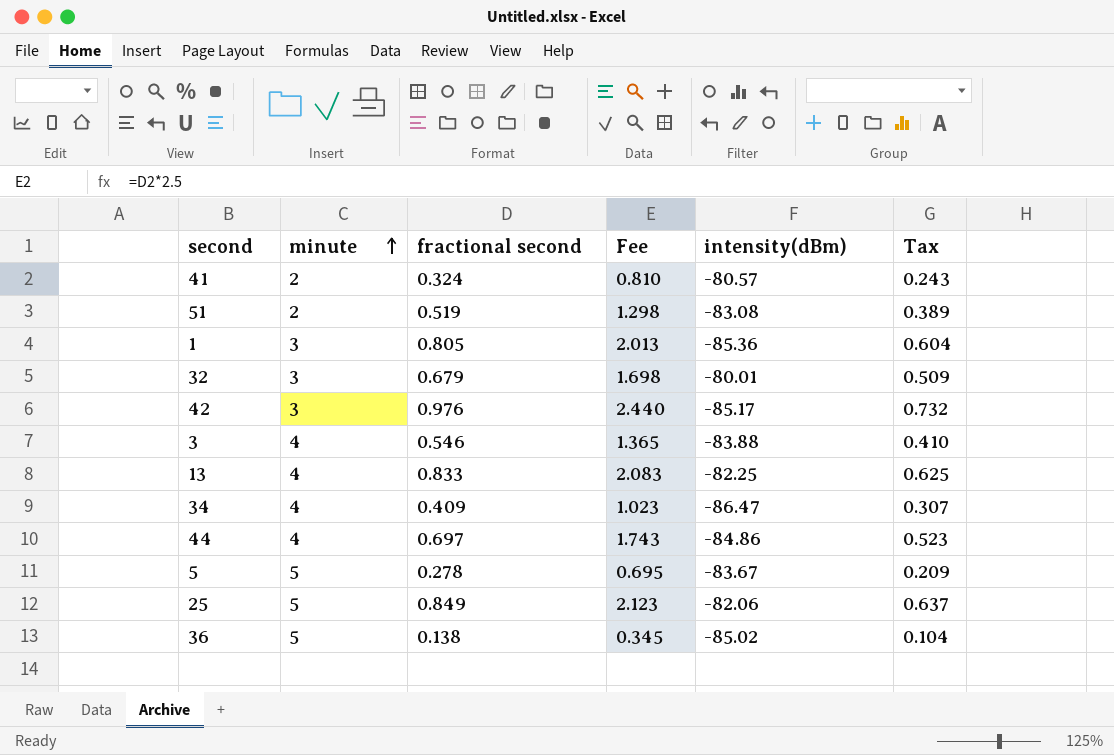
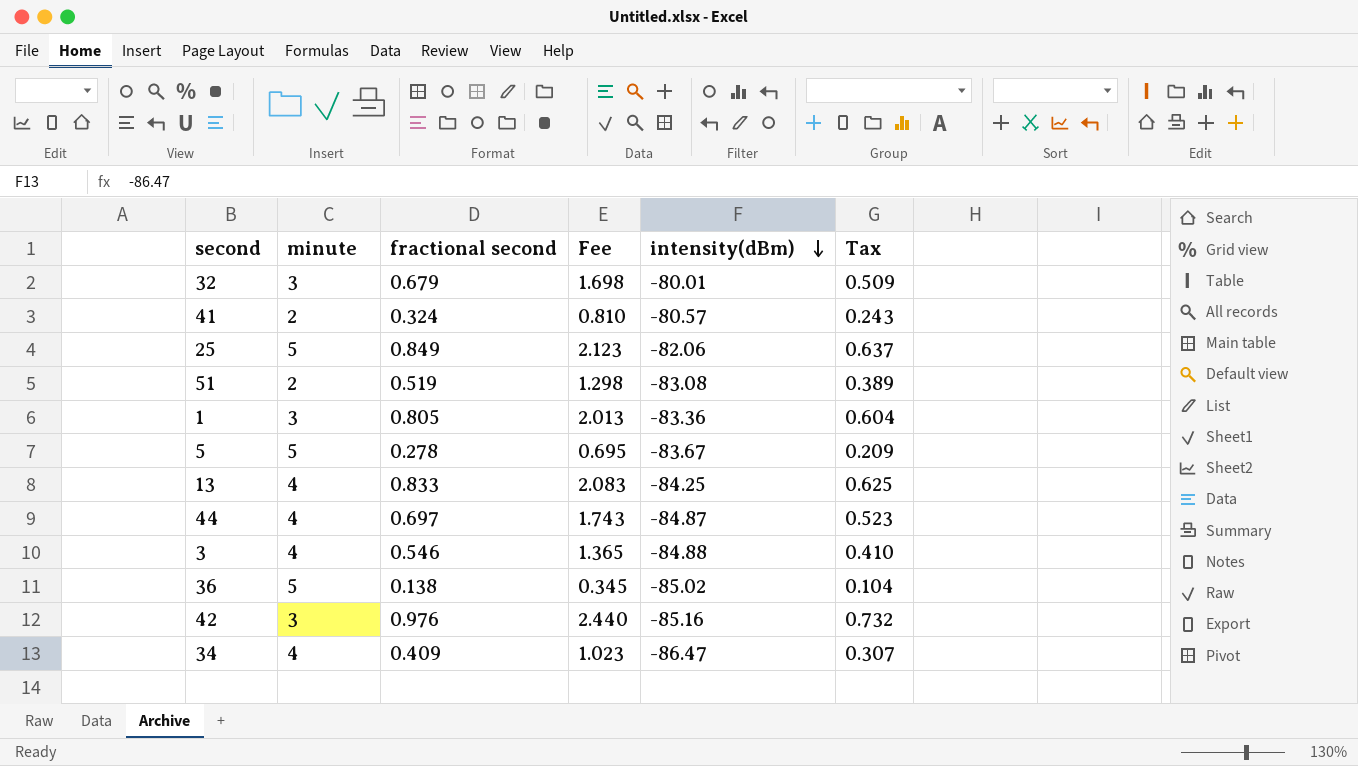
row order: minute ascending -> intensity(dBm) descending
1 | intensity(dBm): -85.36 -> -83.36
13 | intensity(dBm): -82.25 -> -84.25
44 | intensity(dBm): -84.86 -> -84.87
3 | intensity(dBm): -83.88 -> -84.88
42 | intensity(dBm): -85.17 -> -85.16

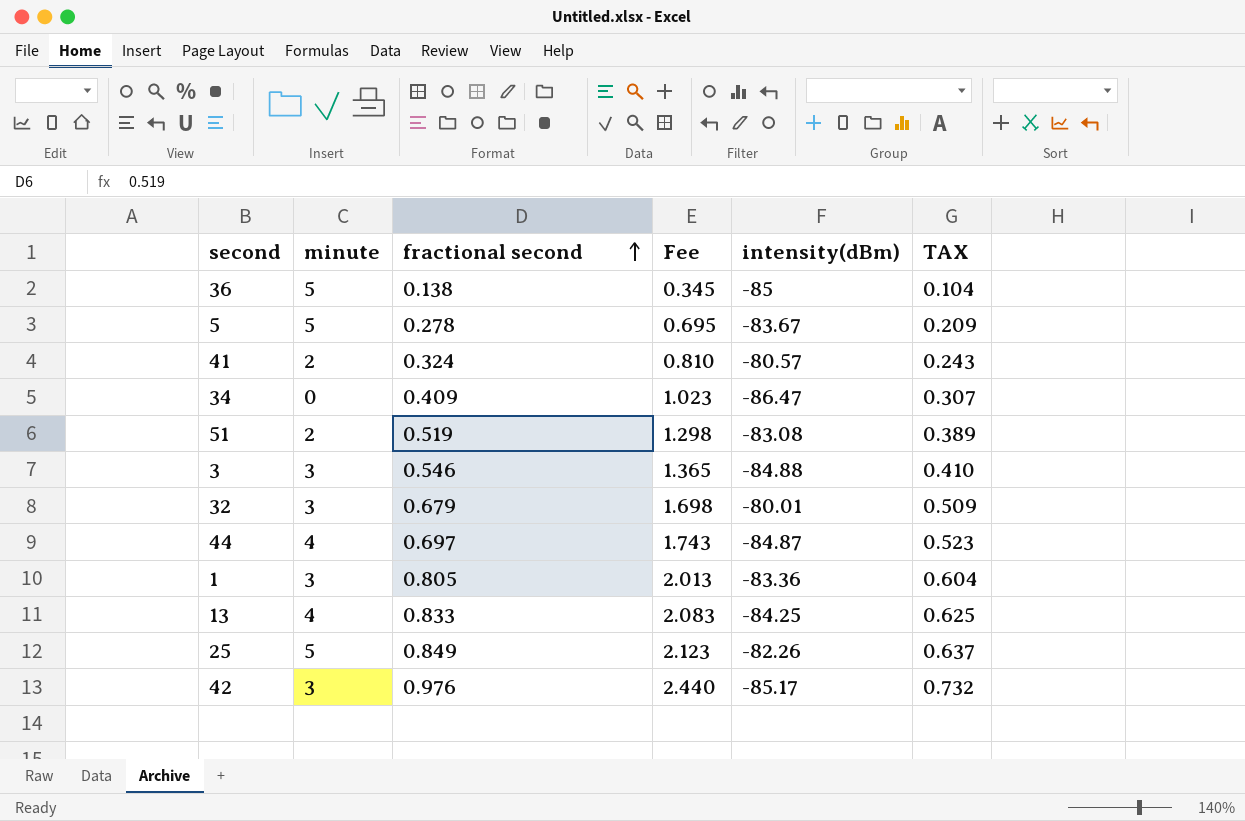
row order: intensity(dBm) descending -> fractional second ascending
column name: Tax -> TAX
36 | intensity(dBm): -85.02 -> -85
34 | minute: 4 -> 0
3 | minute: 4 -> 3
25 | intensity(dBm): -82.06 -> -82.26
42 | intensity(dBm): -85.16 -> -85.17

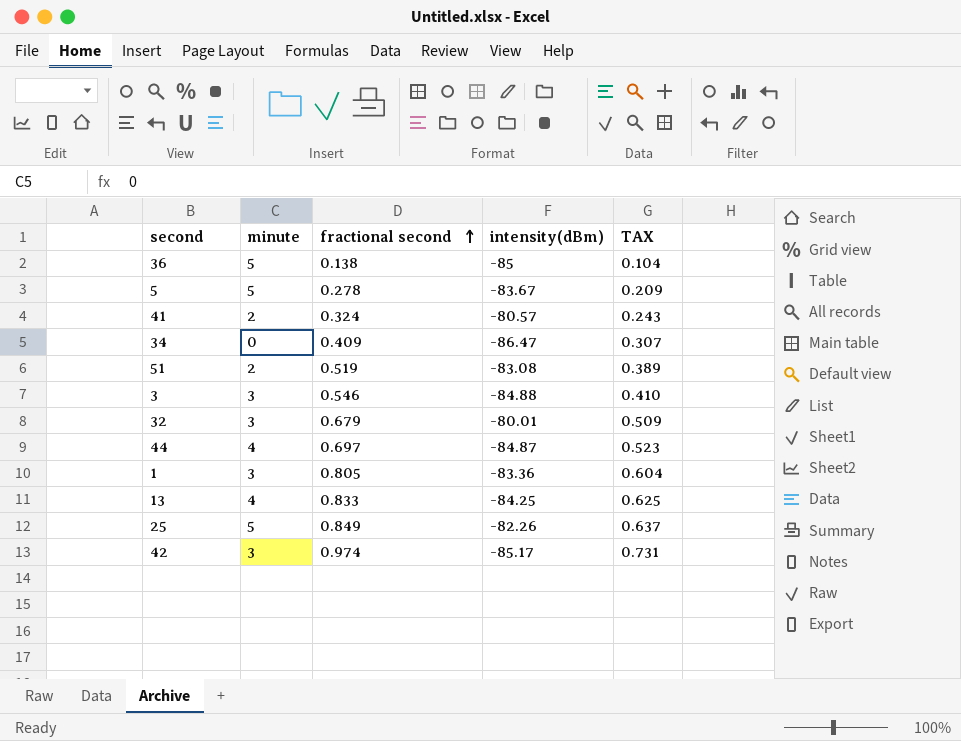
column Fee | formula: [fractional second] * 2.5 -> none
42 | fractional second: 0.976 -> 0.974
42 | TAX: 0.732 -> 0.731

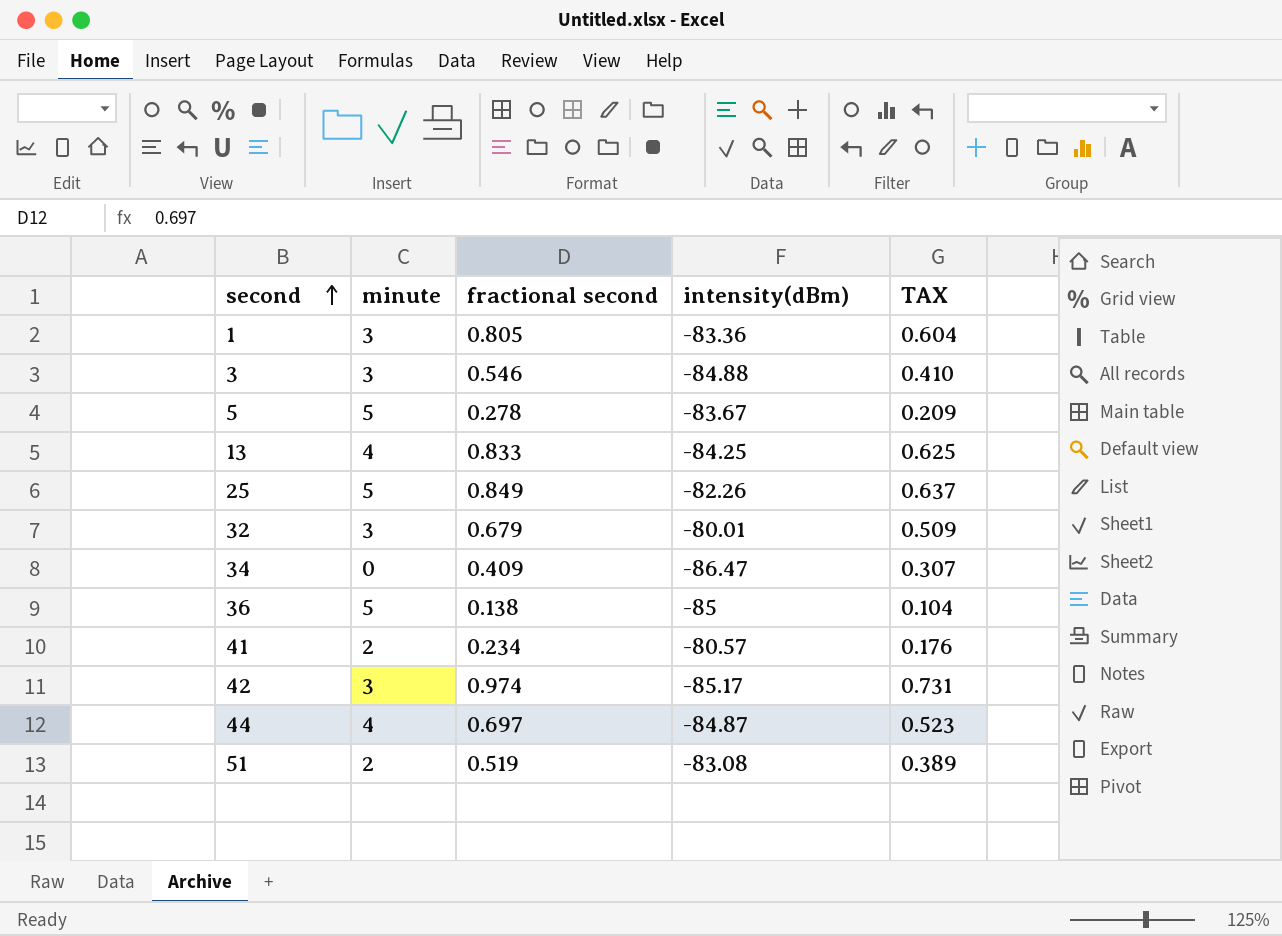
row order: fractional second ascending -> second ascending
41 | fractional second: 0.324 -> 0.234
41 | TAX: 0.243 -> 0.176

